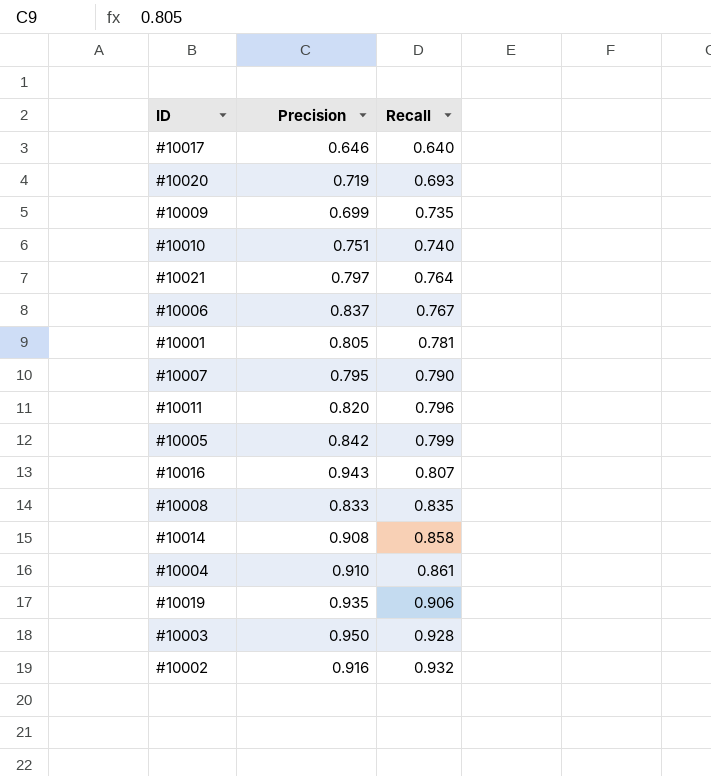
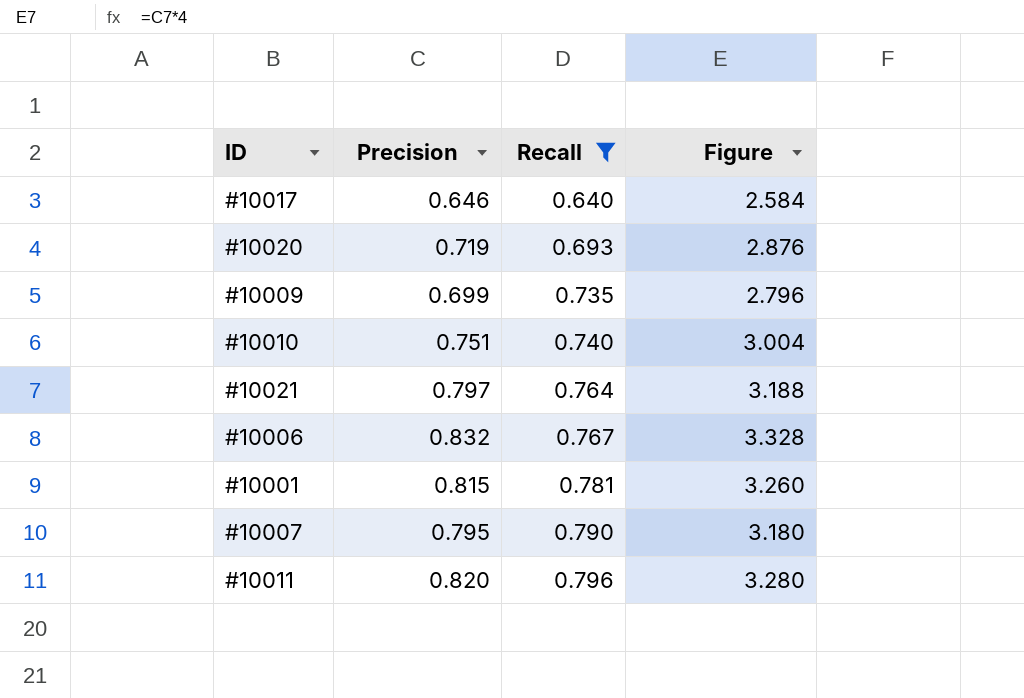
filter: none -> Recall <= 0.796
column Figure | formula: none -> [Precision] * 4
#10006 | Precision: 0.837 -> 0.832
#10001 | Precision: 0.805 -> 0.815

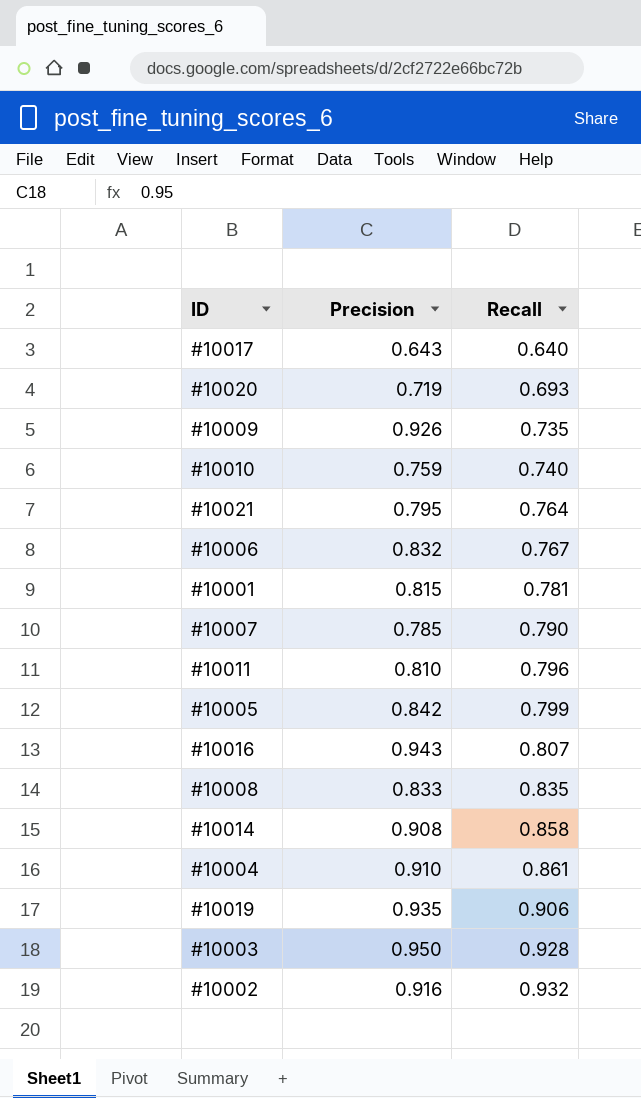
filter: Recall <= 0.796 -> none
column Figure | formula: [Precision] * 4 -> none
#10017 | Precision: 0.646 -> 0.643
#10009 | Precision: 0.699 -> 0.926
#10010 | Precision: 0.751 -> 0.759
#10021 | Precision: 0.797 -> 0.795
#10007 | Precision: 0.795 -> 0.785
#10011 | Precision: 0.820 -> 0.810

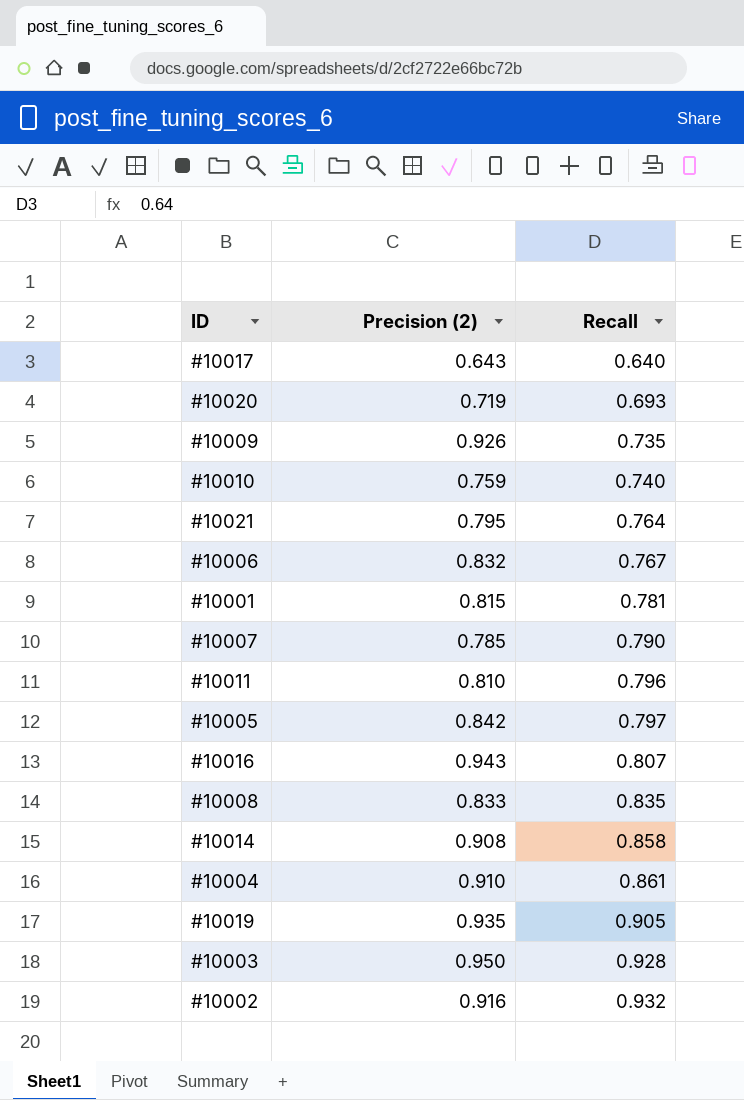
column name: Precision -> Precision (2)
#10005 | Recall: 0.799 -> 0.797
#10019 | Recall: 0.906 -> 0.905

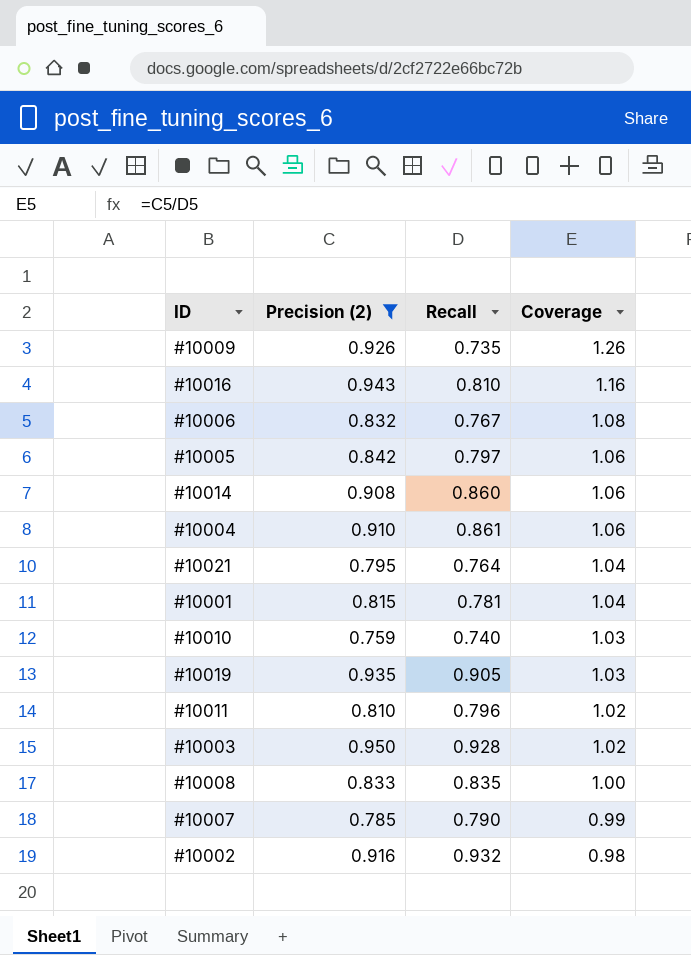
filter: none -> Precision (2) >= 0.759
row order: Recall ascending -> Coverage descending
column Coverage | formula: none -> [Precision (2)] / [Recall]
#10016 | Recall: 0.807 -> 0.810
#10014 | Recall: 0.858 -> 0.860

